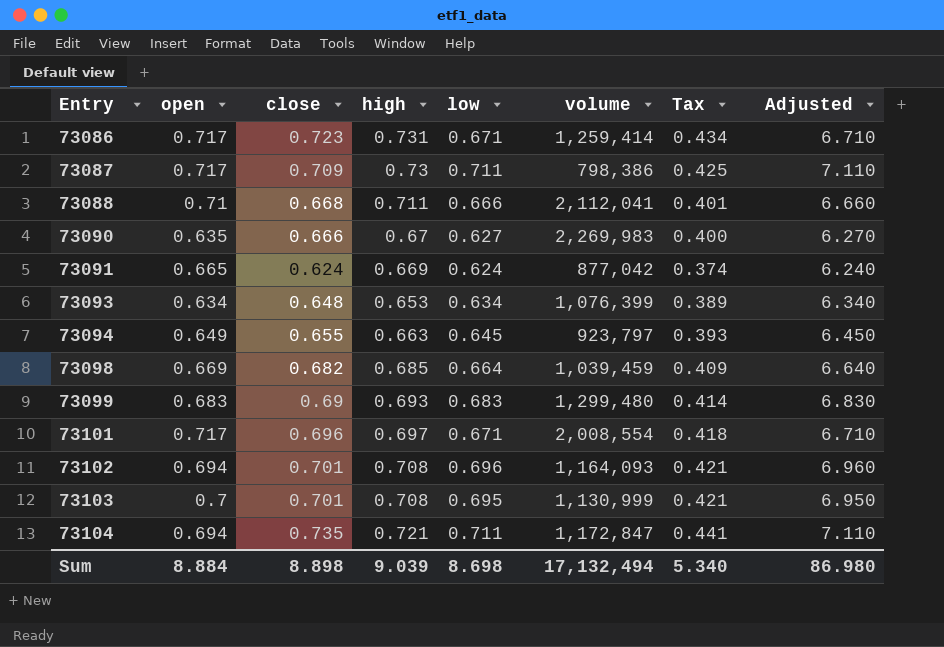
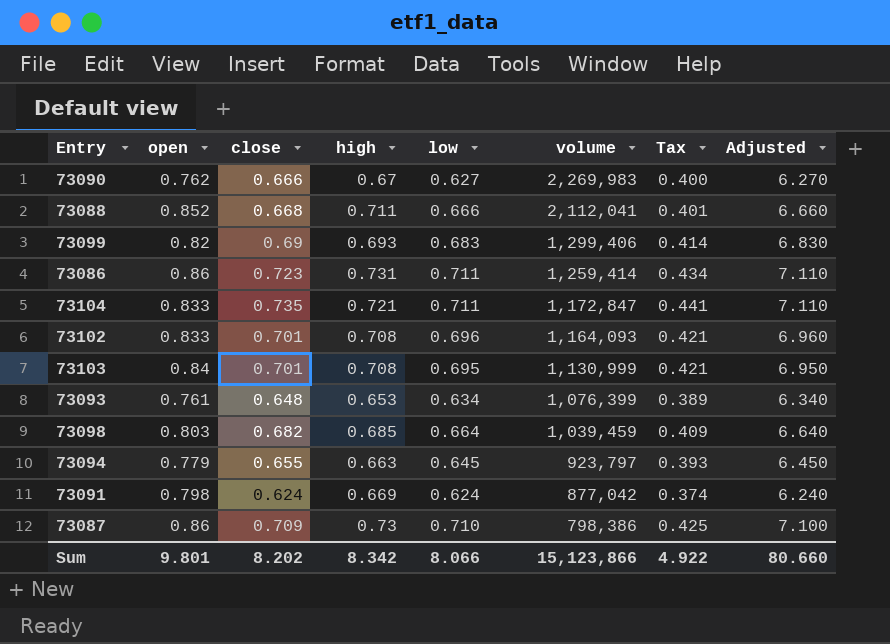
row order: Entry ascending -> volume descending
row 73101: 0.717 | 0.696 | 0.697 | 0.671 | 2,008,554 | 0.418 | 6.710 -> none
73090 | open: 0.635 -> 0.762
73088 | open: 0.71 -> 0.852
73099 | open: 0.683 -> 0.82
73099 | volume: 1,299,480 -> 1,299,406
73086 | open: 0.717 -> 0.86
73086 | low: 0.671 -> 0.711
73086 | Adjusted: 6.710 -> 7.110
73104 | open: 0.694 -> 0.833
73102 | open: 0.694 -> 0.833
73103 | open: 0.7 -> 0.84
73093 | open: 0.634 -> 0.761
73098 | open: 0.669 -> 0.803
73094 | open: 0.649 -> 0.779
73091 | open: 0.665 -> 0.798
73087 | open: 0.717 -> 0.86
73087 | low: 0.711 -> 0.710
73087 | Adjusted: 7.110 -> 7.100
Sum | open: 8.884 -> 9.801
Sum | close: 8.898 -> 8.202
Sum | high: 9.039 -> 8.342
Sum | low: 8.698 -> 8.066
Sum | volume: 17,132,494 -> 15,123,866
Sum | Tax: 5.340 -> 4.922
Sum | Adjusted: 86.980 -> 80.660

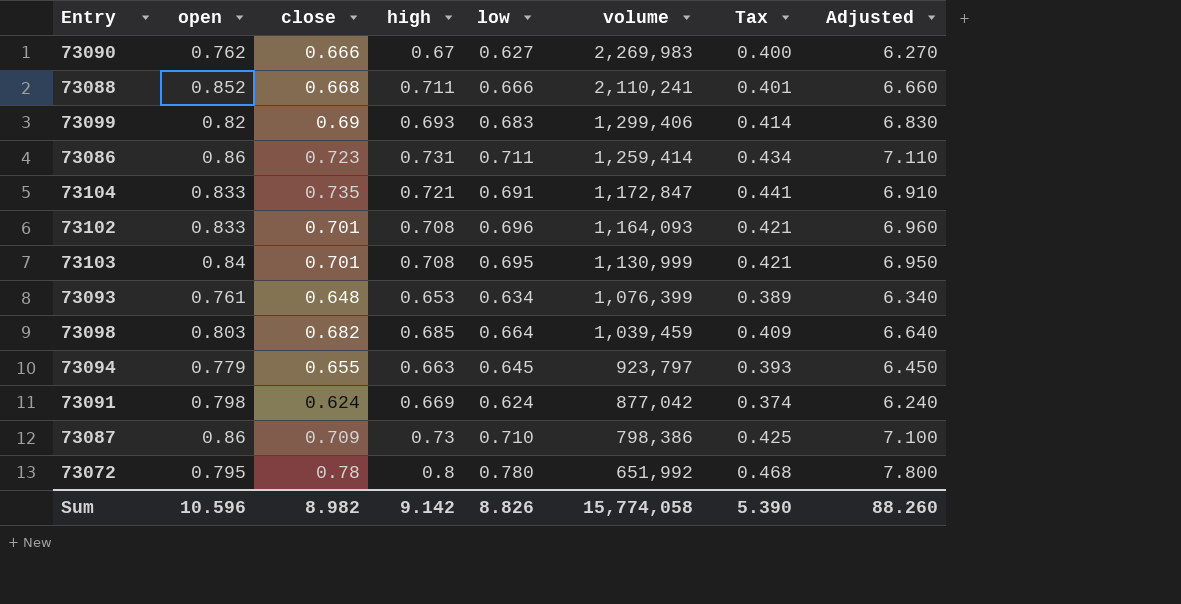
73088 | volume: 2,112,041 -> 2,110,241
73104 | low: 0.711 -> 0.691
73104 | Adjusted: 7.110 -> 6.910
row 73072: none -> 0.795 | 0.78 | 0.8 | 0.780 | 651,992 | 0.468 | 7.800
Sum | open: 9.801 -> 10.596
Sum | close: 8.202 -> 8.982
Sum | high: 8.342 -> 9.142
Sum | low: 8.066 -> 8.826
Sum | volume: 15,123,866 -> 15,774,058
Sum | Tax: 4.922 -> 5.390
Sum | Adjusted: 80.660 -> 88.260

